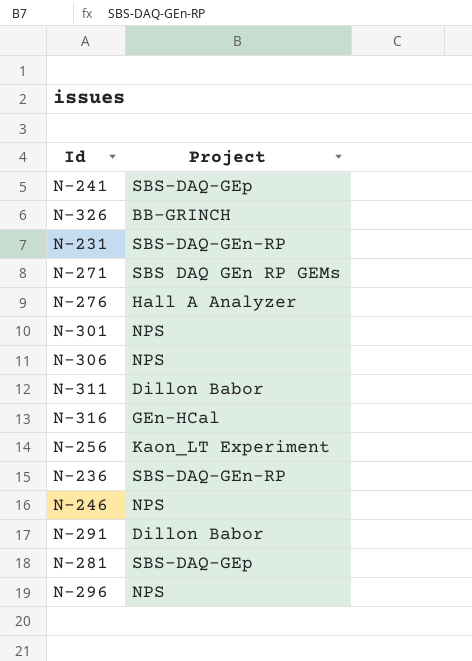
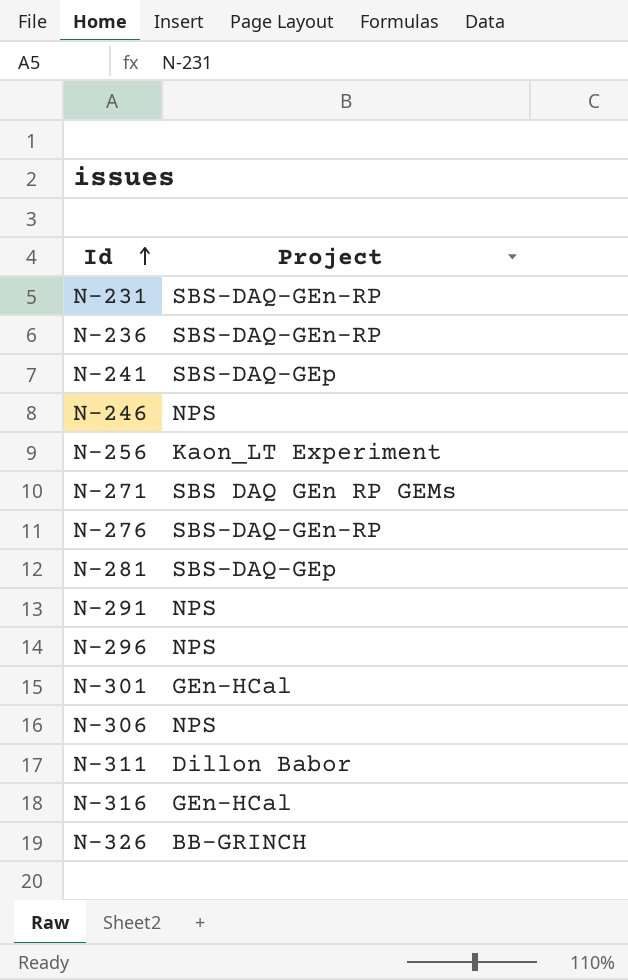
row order: none -> Id ascending
N-276 | Project: Hall A Analyzer -> SBS-DAQ-GEn-RP
N-291 | Project: Dillon Babor -> NPS
N-301 | Project: NPS -> GEn-HCal

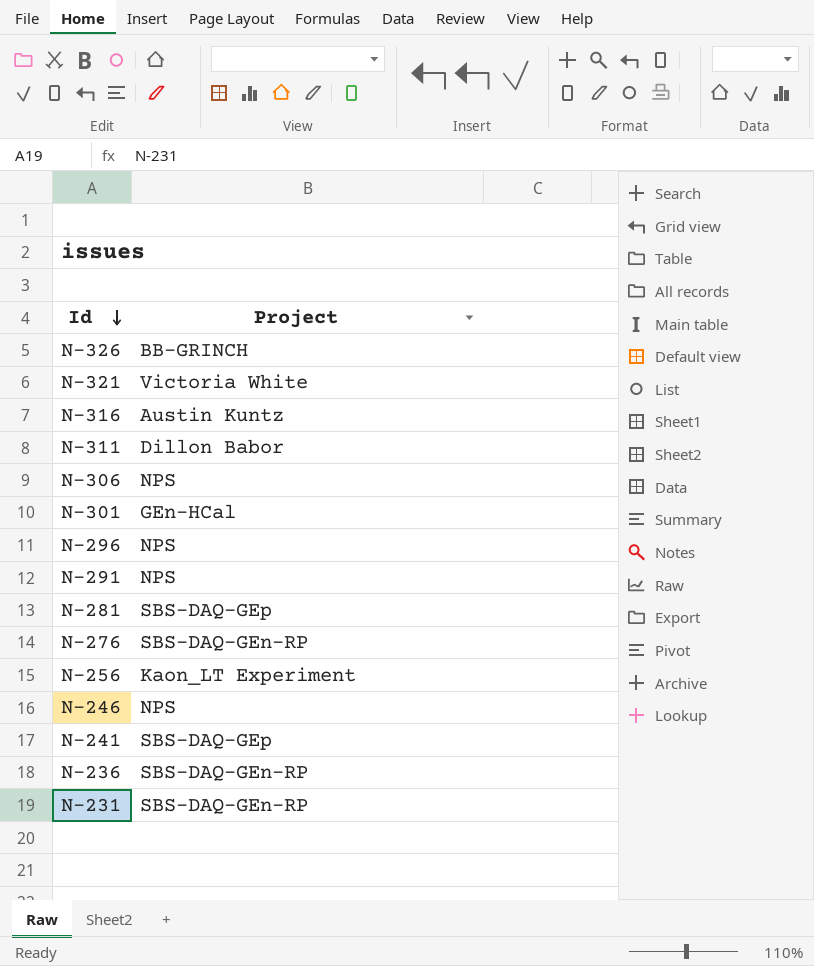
row order: Id ascending -> Id descending
row N-271: SBS DAQ GEn RP GEMs -> none
row N-321: none -> Victoria White
N-316 | Project: GEn-HCal -> Austin Kuntz

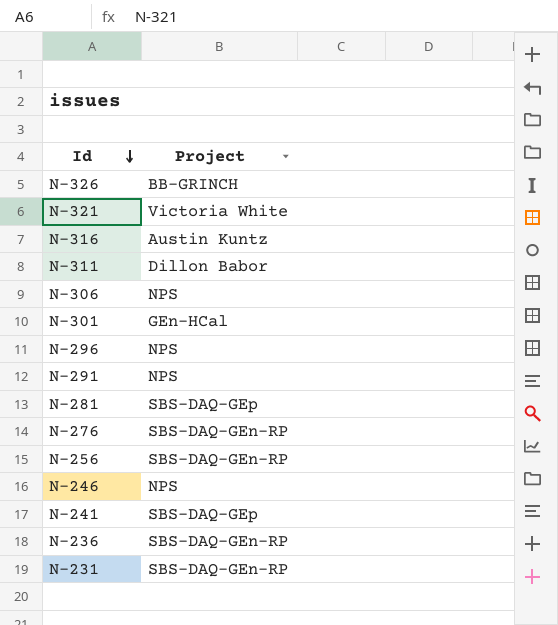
N-256 | Project: Kaon_LT Experiment -> SBS-DAQ-GEn-RP

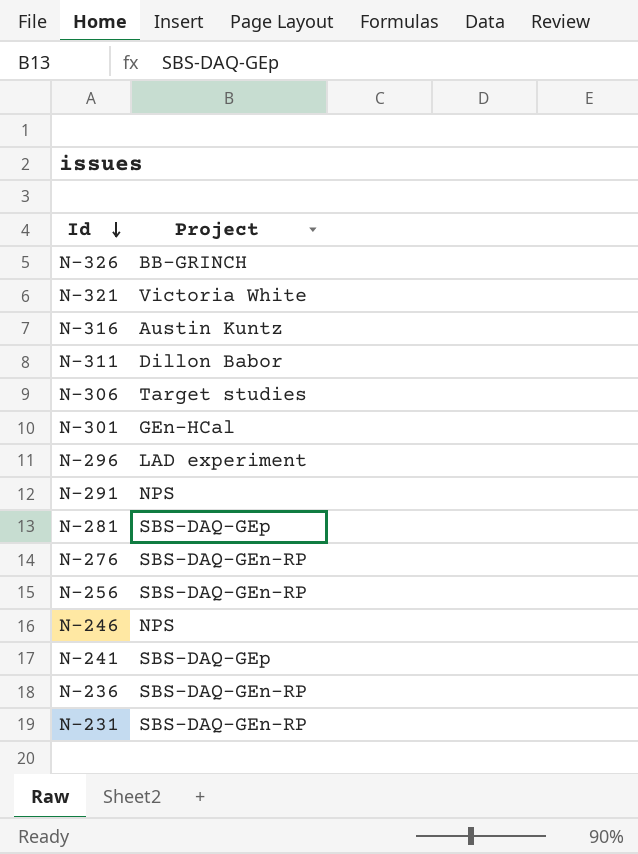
N-306 | Project: NPS -> Target studies
N-296 | Project: NPS -> LAD experiment

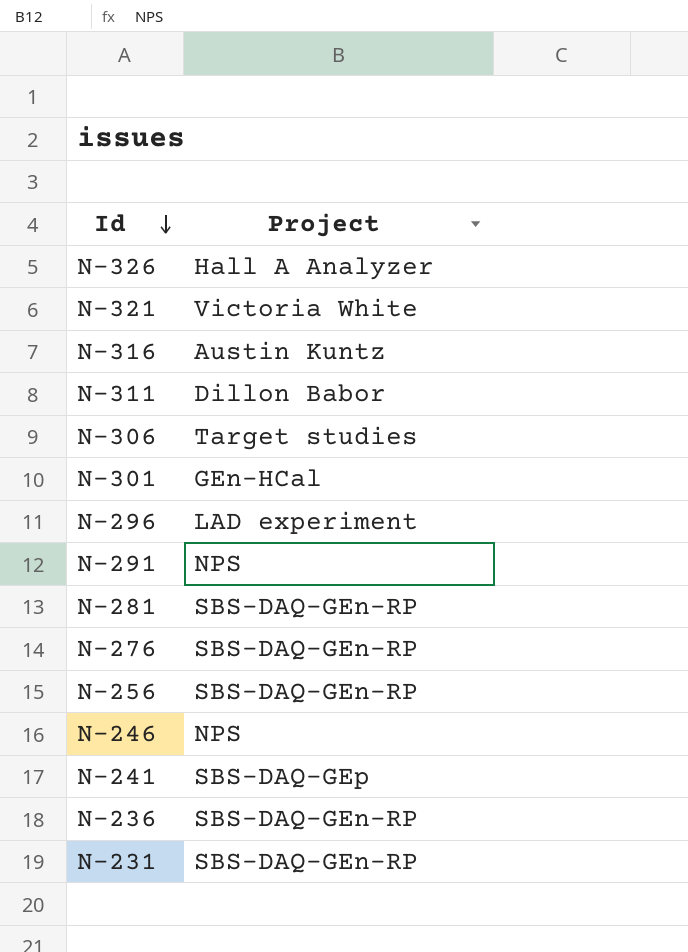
N-326 | Project: BB-GRINCH -> Hall A Analyzer
N-281 | Project: SBS-DAQ-GEp -> SBS-DAQ-GEn-RP

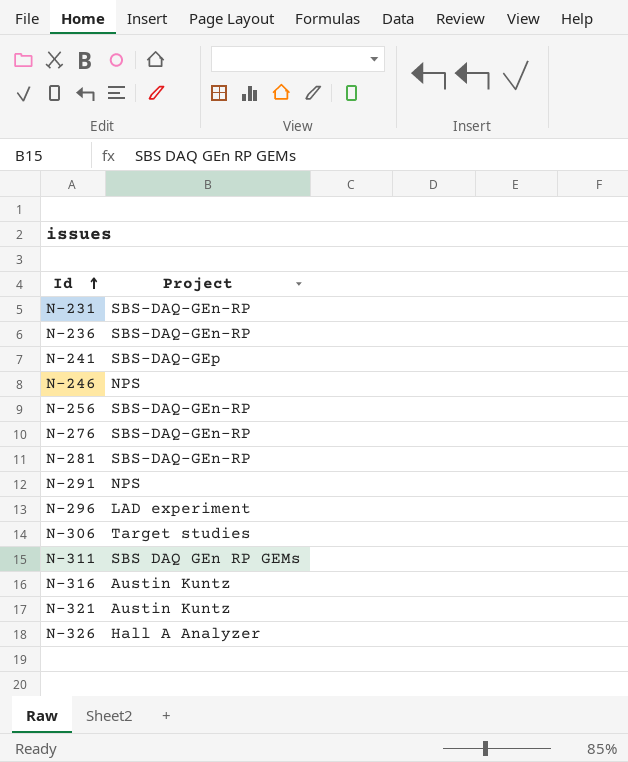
row order: Id descending -> Id ascending
row N-301: GEn-HCal -> none
N-311 | Project: Dillon Babor -> SBS DAQ GEn RP GEMs
N-321 | Project: Victoria White -> Austin Kuntz

